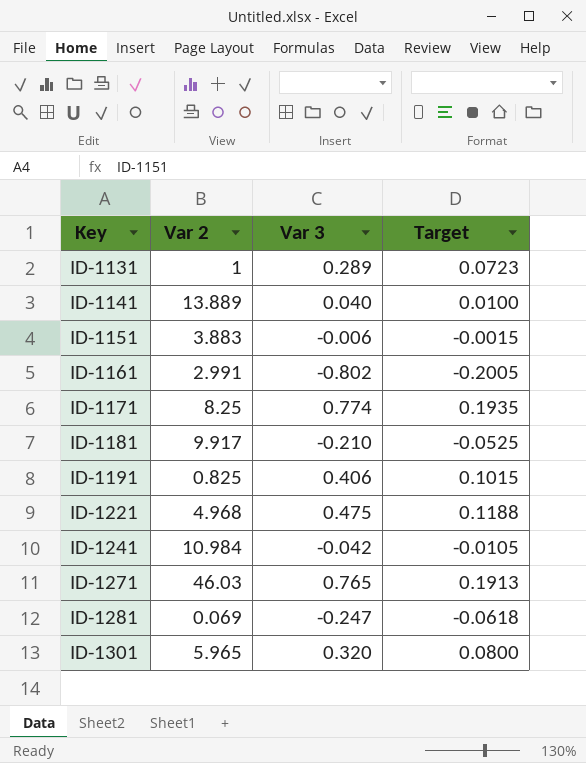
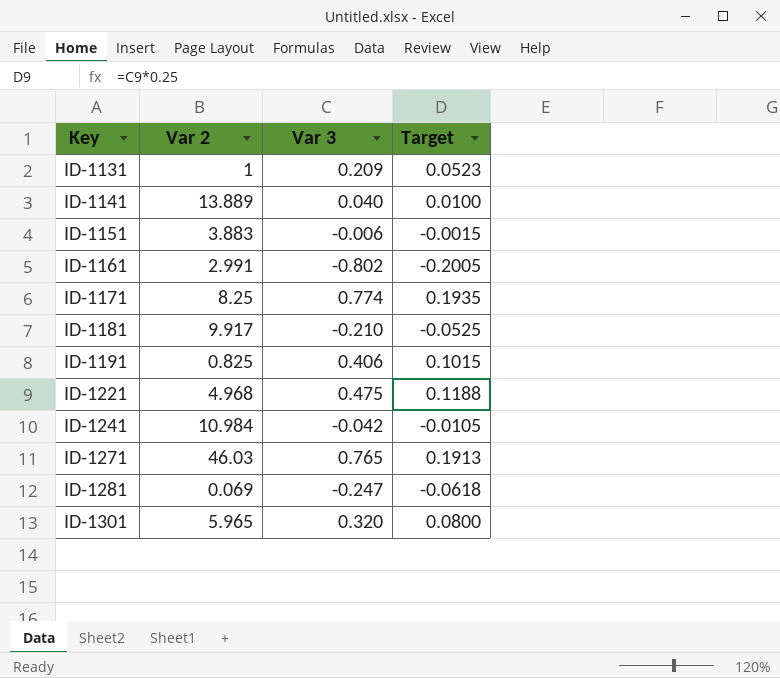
ID-1131 | Var 3: 0.289 -> 0.209
ID-1131 | Target: 0.0723 -> 0.0523

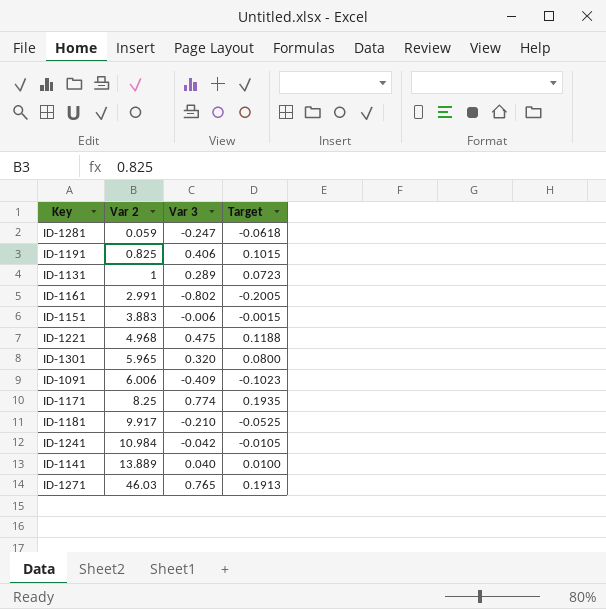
row order: Key ascending -> Var 2 ascending
ID-1281 | Var 2: 0.069 -> 0.059
ID-1131 | Var 3: 0.209 -> 0.289
ID-1131 | Target: 0.0523 -> 0.0723
row ID-1091: none -> 6.006 | -0.409 | -0.1023

